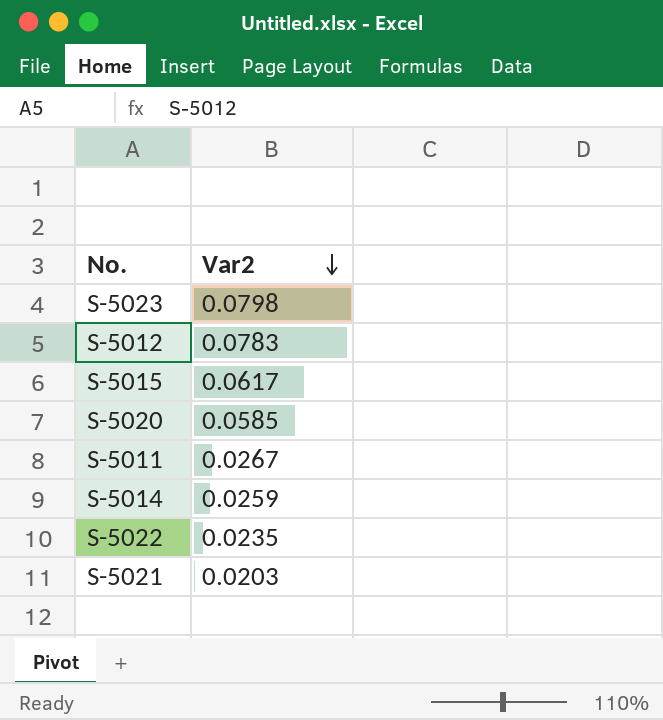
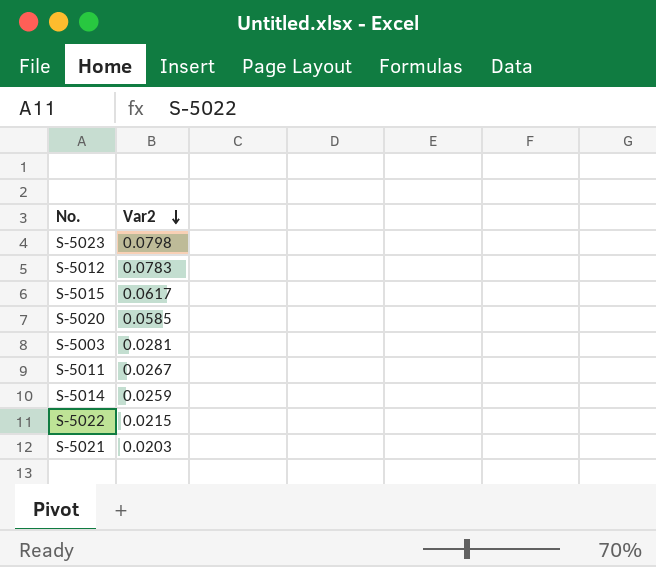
row S-5003: none -> 0.0281
S-5022 | Var2: 0.0235 -> 0.0215

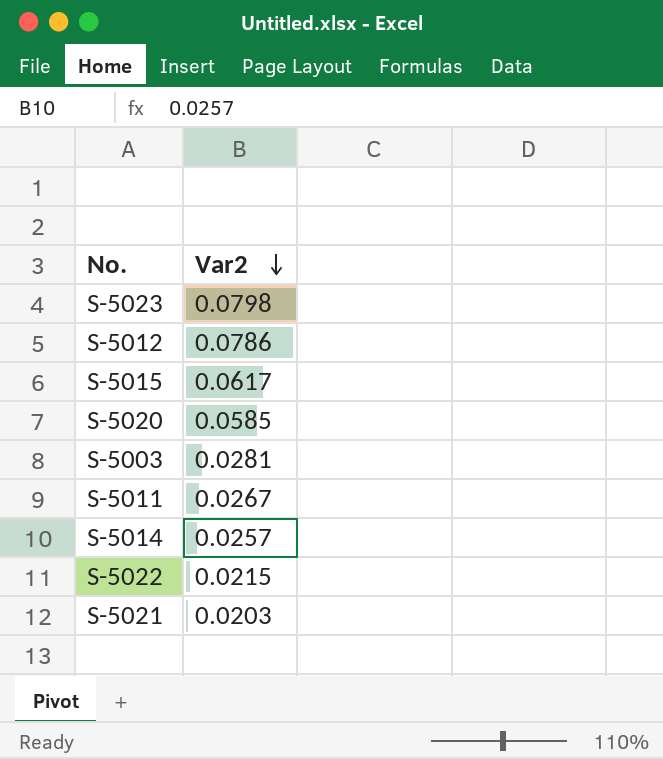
S-5012 | Var2: 0.0783 -> 0.0786
S-5014 | Var2: 0.0259 -> 0.0257

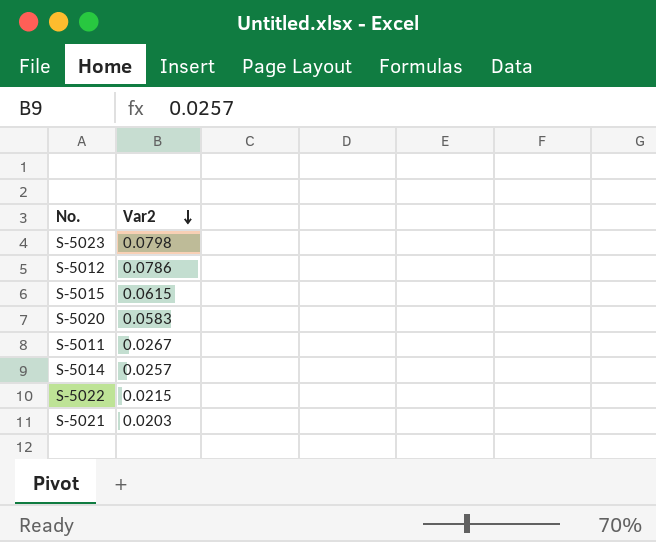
row S-5003: 0.0281 -> none
S-5015 | Var2: 0.0617 -> 0.0615
S-5020 | Var2: 0.0585 -> 0.0583

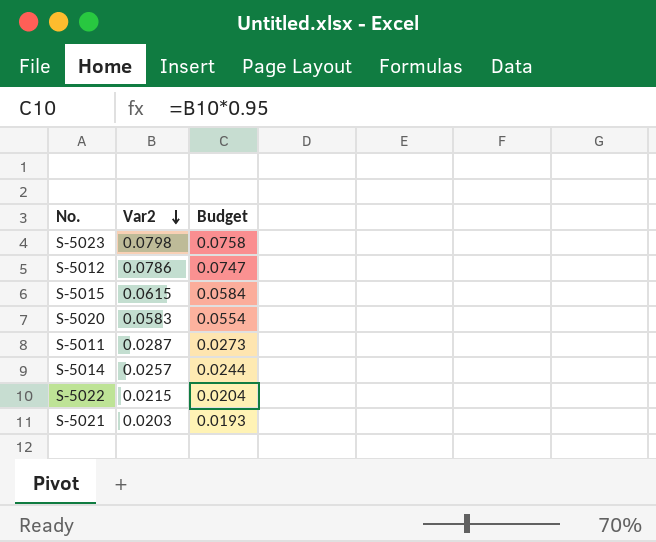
column Budget | formula: none -> [Var2] * 0.95
S-5011 | Var2: 0.0267 -> 0.0287

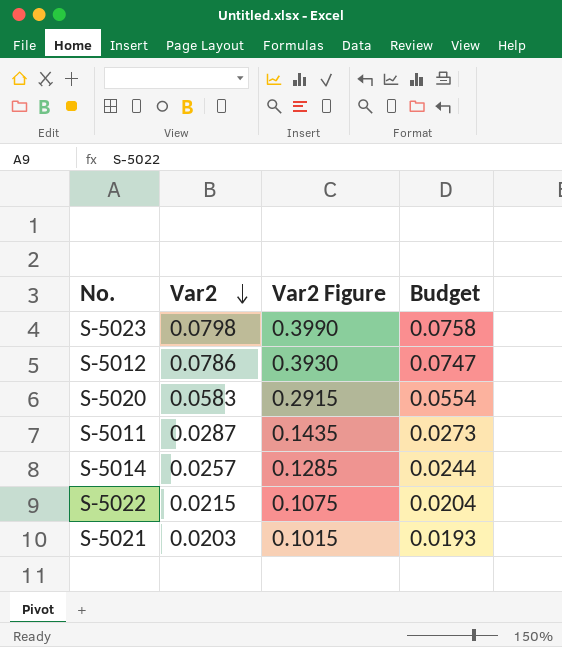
column Var2 Figure | formula: none -> [Var2] * 5
row S-5015: 0.0615 | 0.0584 -> none

